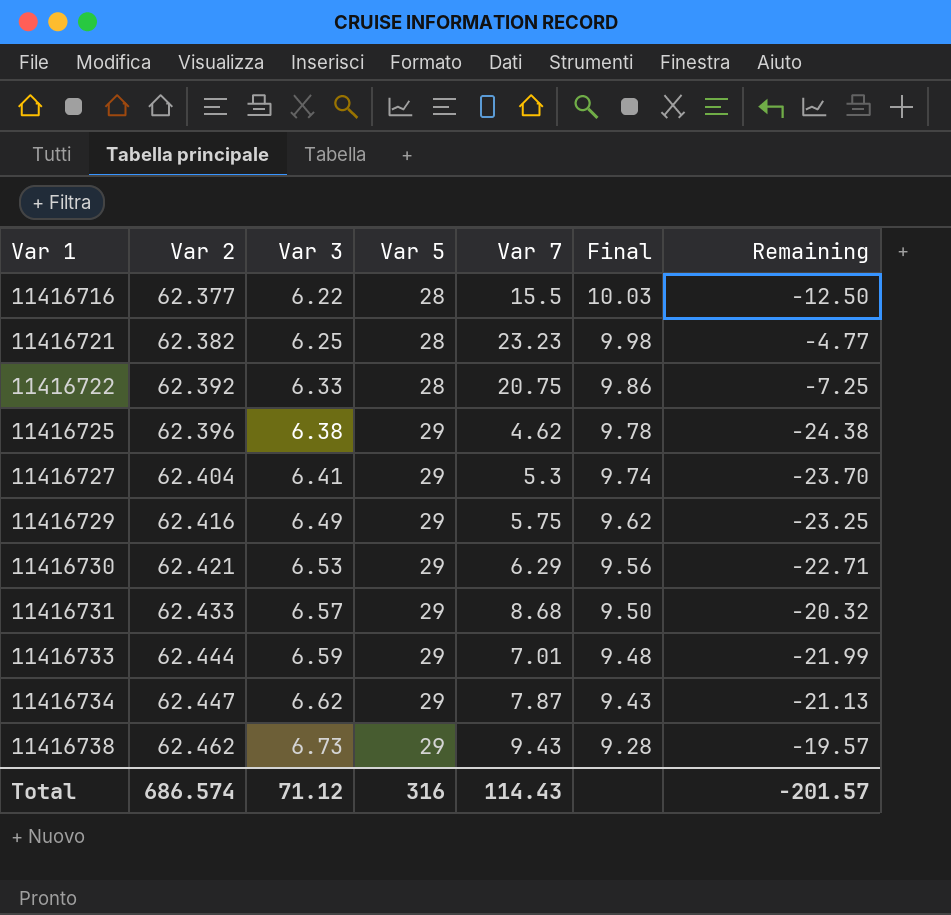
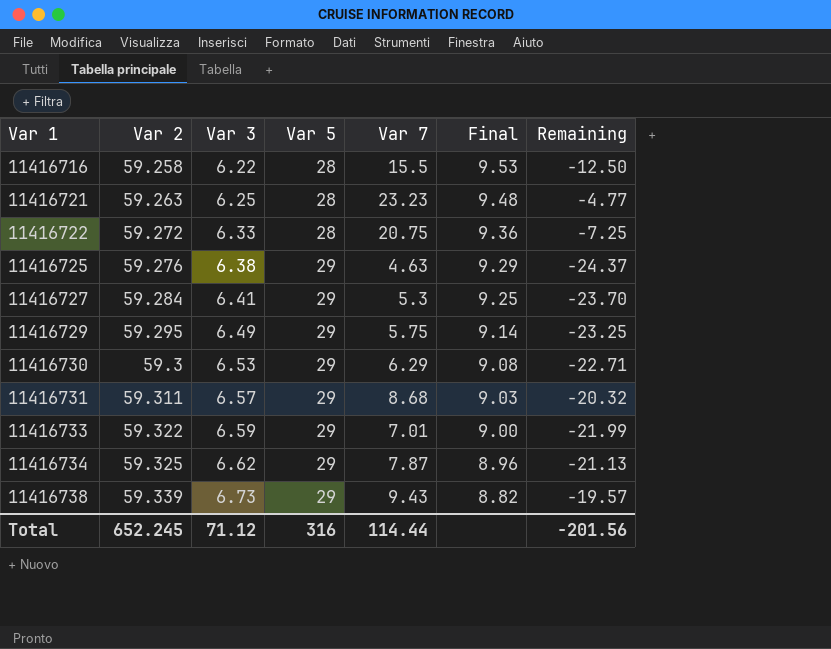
11416716 | Var 2: 62.377 -> 59.258
11416716 | Final: 10.03 -> 9.53
11416721 | Var 2: 62.382 -> 59.263
11416721 | Final: 9.98 -> 9.48
11416722 | Var 2: 62.392 -> 59.272
11416722 | Final: 9.86 -> 9.36
11416725 | Var 2: 62.396 -> 59.276
11416725 | Var 7: 4.62 -> 4.63
11416725 | Final: 9.78 -> 9.29
11416725 | Remaining: -24.38 -> -24.37
11416727 | Var 2: 62.404 -> 59.284
11416727 | Final: 9.74 -> 9.25
11416729 | Var 2: 62.416 -> 59.295
11416729 | Final: 9.62 -> 9.14
11416730 | Var 2: 62.421 -> 59.3
11416730 | Final: 9.56 -> 9.08
11416731 | Var 2: 62.433 -> 59.311
11416731 | Final: 9.50 -> 9.03
11416733 | Var 2: 62.444 -> 59.322
11416733 | Final: 9.48 -> 9.00
11416734 | Var 2: 62.447 -> 59.325
11416734 | Final: 9.43 -> 8.96
11416738 | Var 2: 62.462 -> 59.339
11416738 | Final: 9.28 -> 8.82
Total | Var 2: 686.574 -> 652.245
Total | Var 7: 114.43 -> 114.44
Total | Remaining: -201.57 -> -201.56

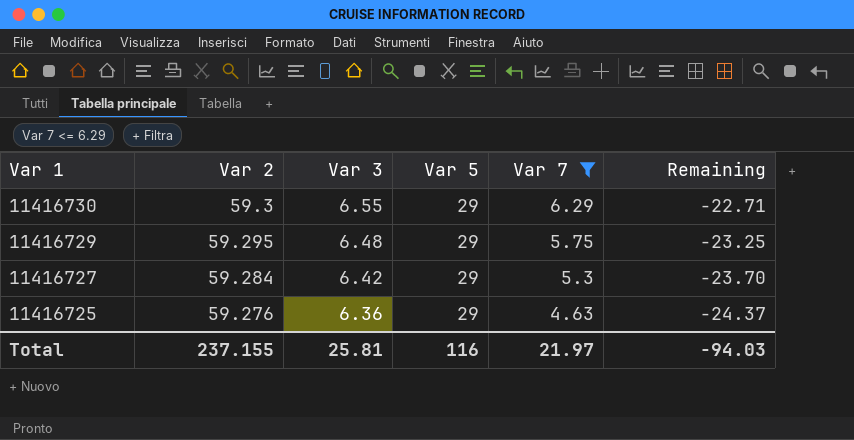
filter: none -> Var 7 <= 6.29
row order: Var 1 ascending -> Var 1 descending
column Final | formula: [Var 2] / [Var 3] -> none
11416730 | Var 3: 6.53 -> 6.55
11416729 | Var 3: 6.49 -> 6.48
11416727 | Var 3: 6.41 -> 6.42
11416725 | Var 3: 6.38 -> 6.36
Total | Var 2: 652.245 -> 237.155
Total | Var 3: 71.12 -> 25.81
Total | Var 5: 316 -> 116
Total | Var 7: 114.44 -> 21.97
Total | Remaining: -201.56 -> -94.03

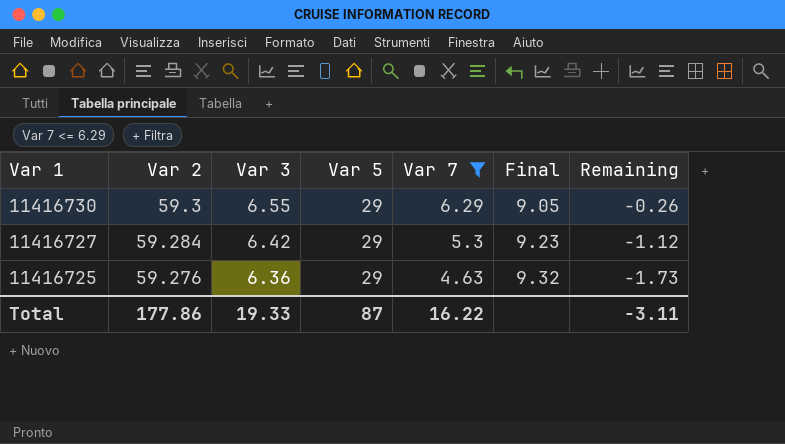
column Final | formula: none -> [Var 2] / [Var 3]
column Remaining | formula: [Var 7] - [Var 5] -> [Var 7] - [Var 3]
row 11416729: 59.295 | 6.48 | 29 | 5.75 | -23.25 -> none
Total | Var 2: 237.155 -> 177.86
Total | Var 3: 25.81 -> 19.33
Total | Var 5: 116 -> 87
Total | Var 7: 21.97 -> 16.22
Total | Remaining: -94.03 -> -3.11

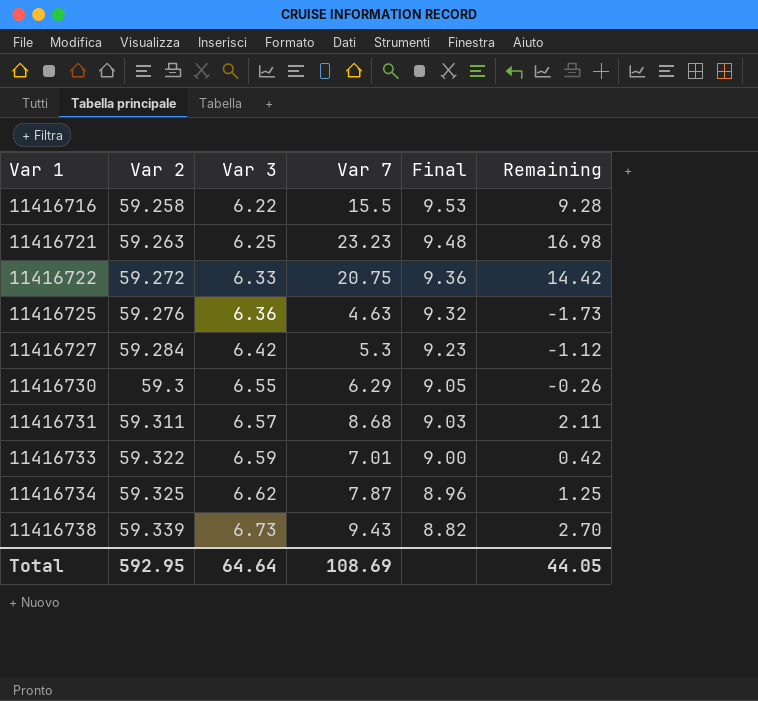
filter: Var 7 <= 6.29 -> none
row order: Var 1 descending -> Var 1 ascending
column Var 5 | position: 4 -> none
Total | Var 2: 177.86 -> 592.95
Total | Var 3: 19.33 -> 64.64
Total | Var 7: 16.22 -> 108.69
Total | Remaining: -3.11 -> 44.05

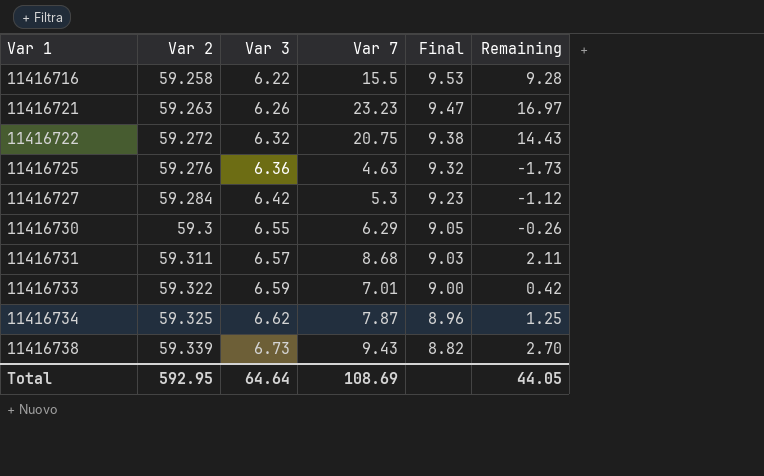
11416721 | Var 3: 6.25 -> 6.26
11416721 | Final: 9.48 -> 9.47
11416721 | Remaining: 16.98 -> 16.97
11416722 | Var 3: 6.33 -> 6.32
11416722 | Final: 9.36 -> 9.38
11416722 | Remaining: 14.42 -> 14.43

